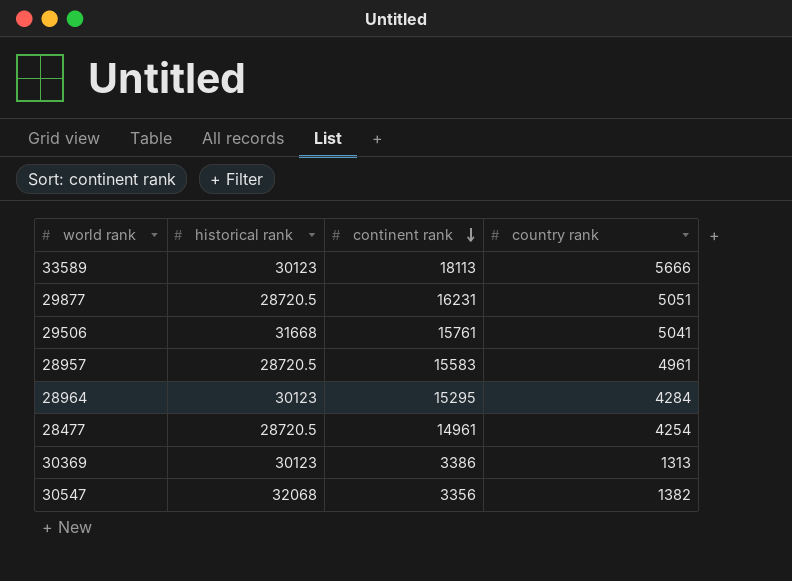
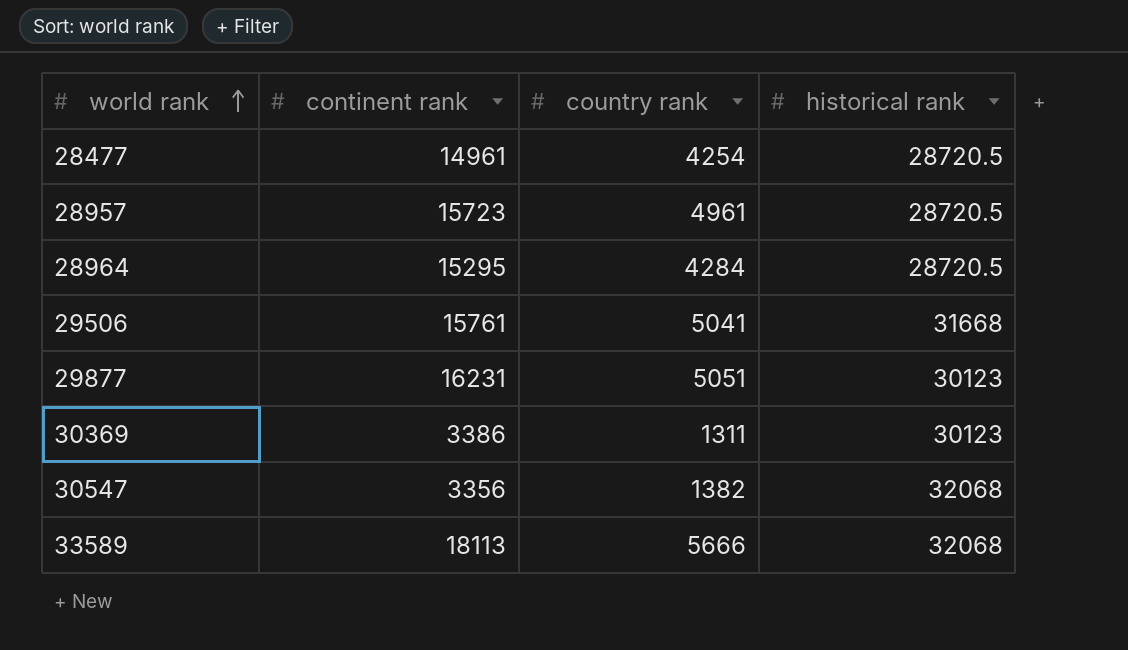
row order: continent rank descending -> world rank ascending
column historical rank | position: 2 -> 4
28957 | continent rank: 15583 -> 15723
28964 | historical rank: 30123 -> 28720.5
29877 | historical rank: 28720.5 -> 30123
30369 | country rank: 1313 -> 1311
33589 | historical rank: 30123 -> 32068

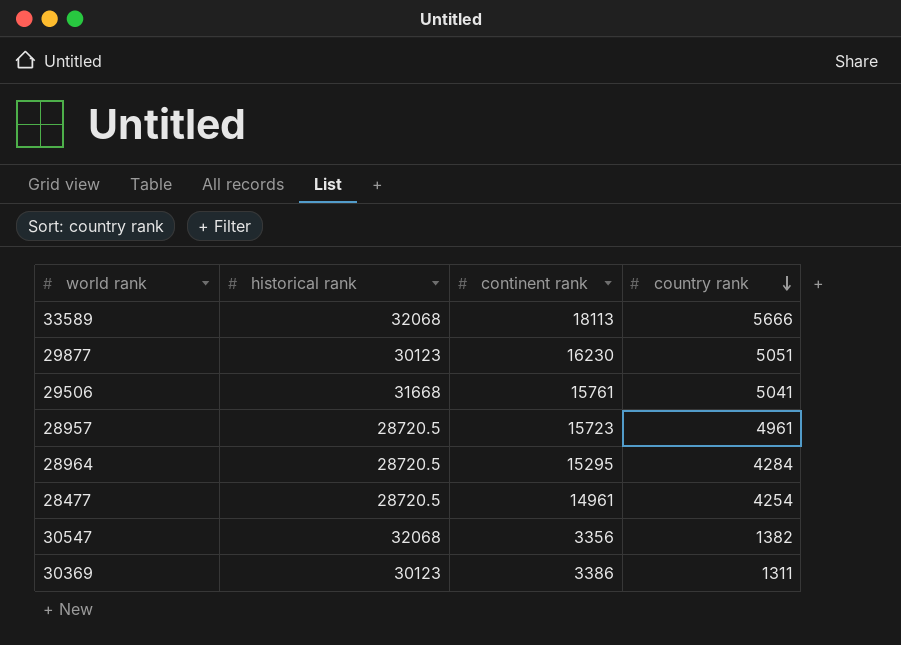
row order: world rank ascending -> country rank descending
column historical rank | position: 4 -> 2
29877 | continent rank: 16231 -> 16230

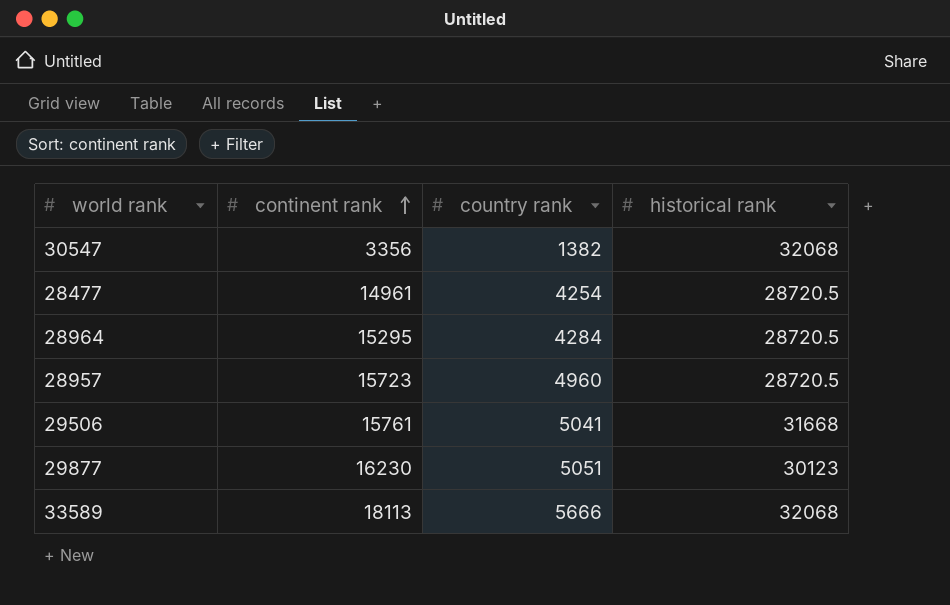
row order: country rank descending -> continent rank ascending
column historical rank | position: 2 -> 4
row 30369: 30123 | 3386 | 1311 -> none
28957 | country rank: 4961 -> 4960

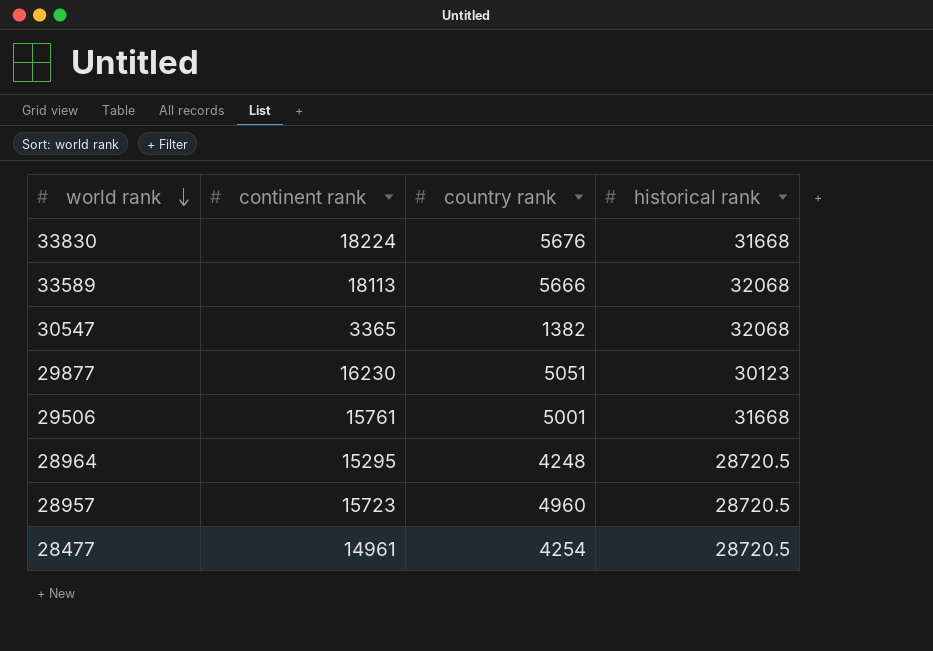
row order: continent rank ascending -> world rank descending
row 33830: none -> 18224 | 5676 | 31668
30547 | continent rank: 3356 -> 3365
29506 | country rank: 5041 -> 5001
28964 | country rank: 4284 -> 4248

